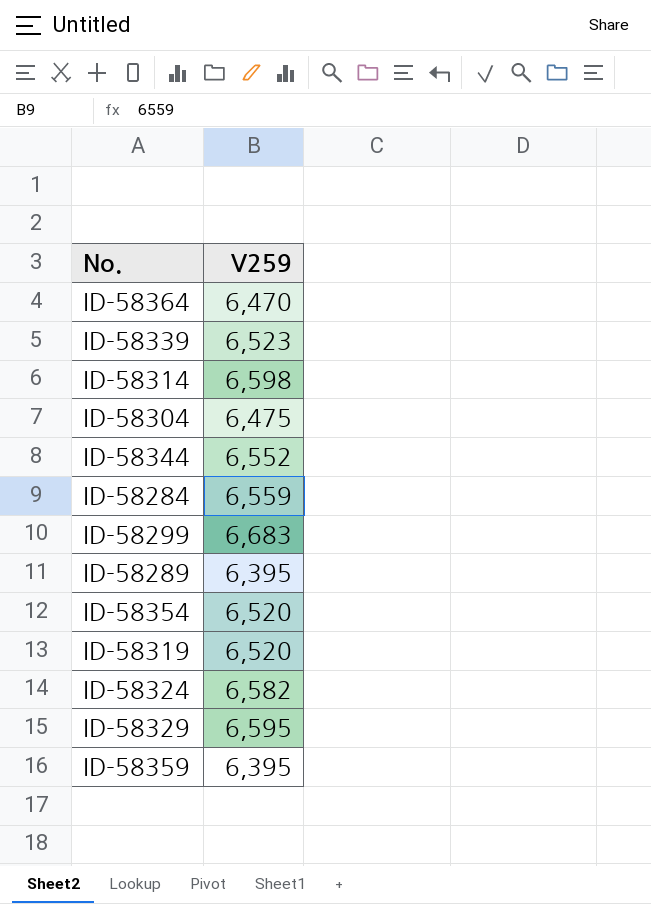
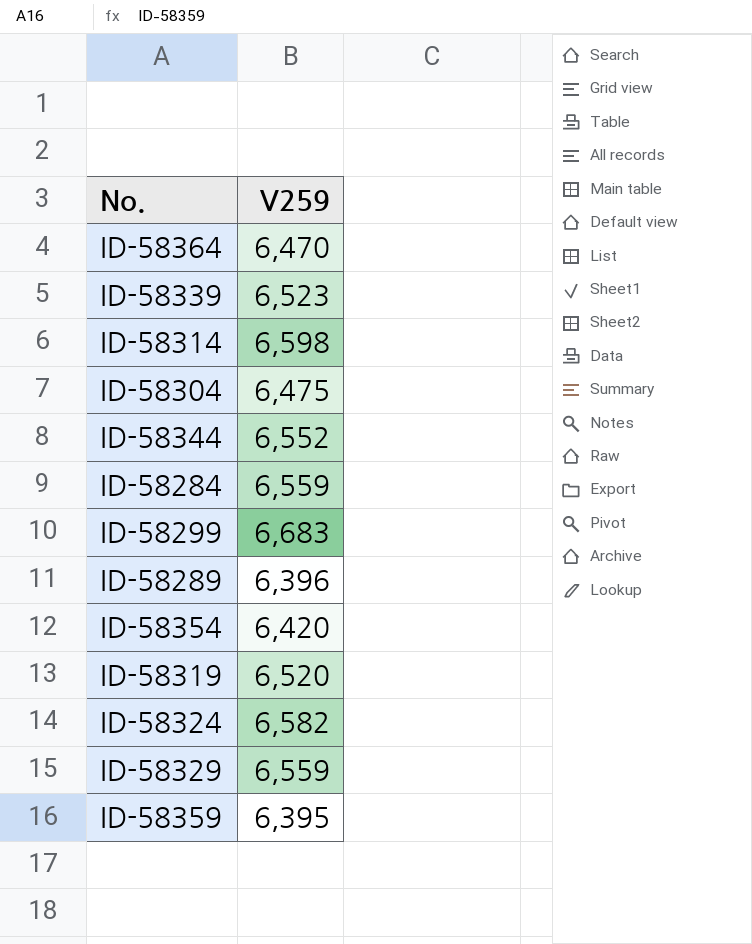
ID-58289 | V259: 6,395 -> 6,396
ID-58354 | V259: 6,520 -> 6,420
ID-58329 | V259: 6,595 -> 6,559

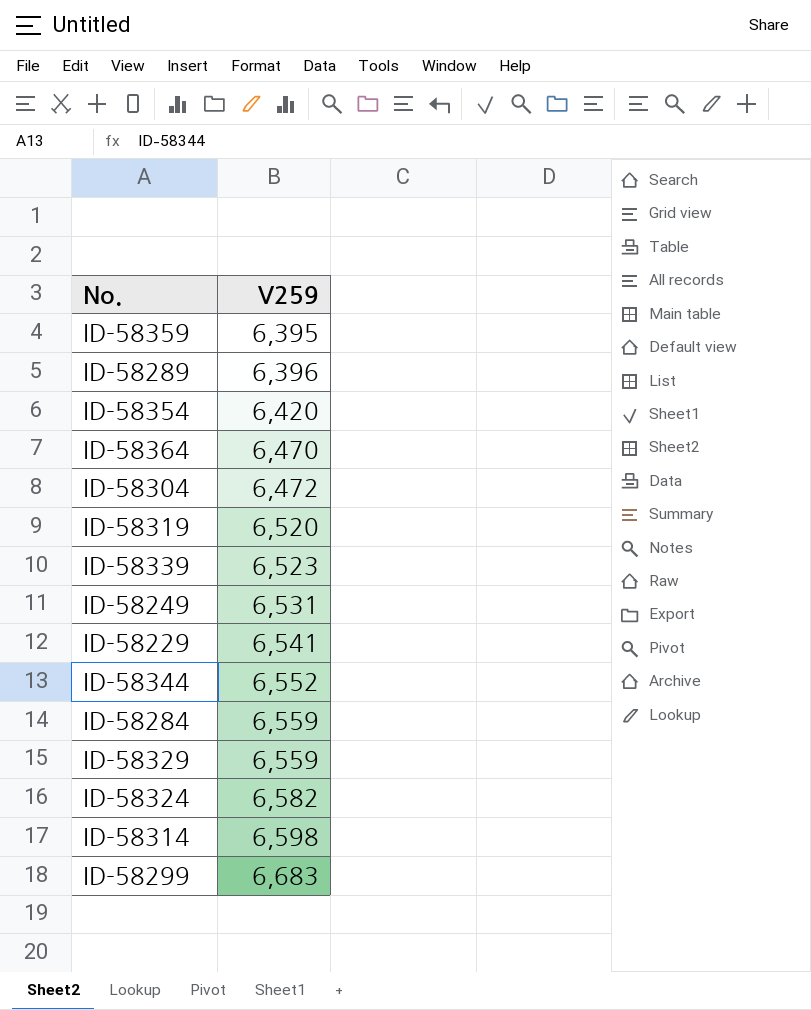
row order: none -> V259 ascending
ID-58304 | V259: 6,475 -> 6,472
row ID-58249: none -> 6,531
row ID-58229: none -> 6,541

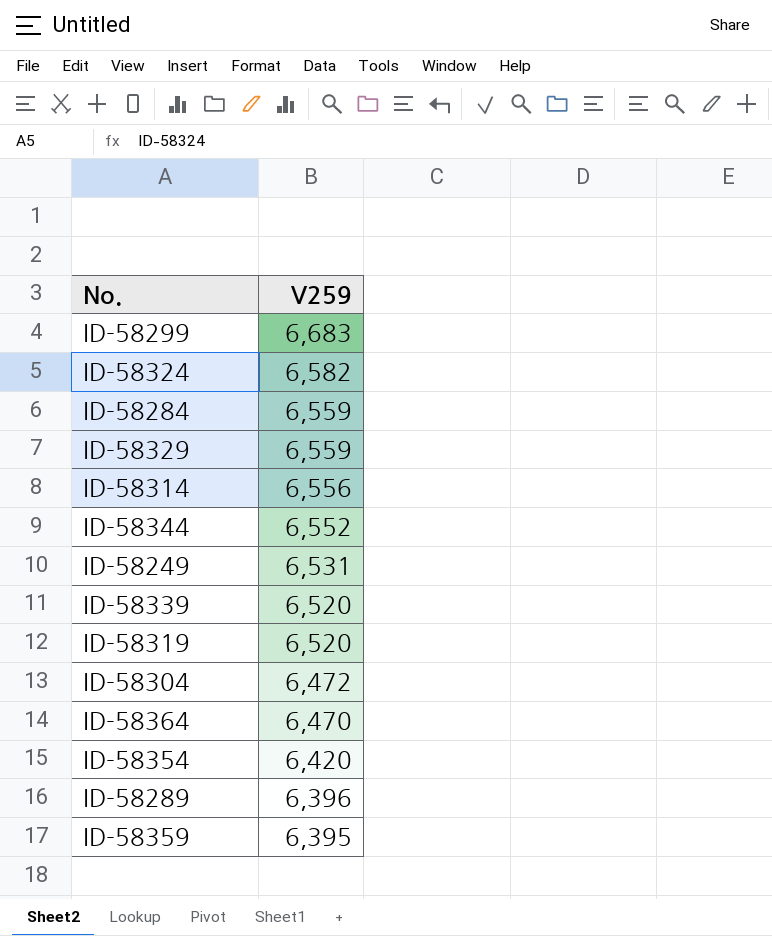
row order: V259 ascending -> V259 descending
row ID-58229: 6,541 -> none
ID-58314 | V259: 6,598 -> 6,556
ID-58339 | V259: 6,523 -> 6,520

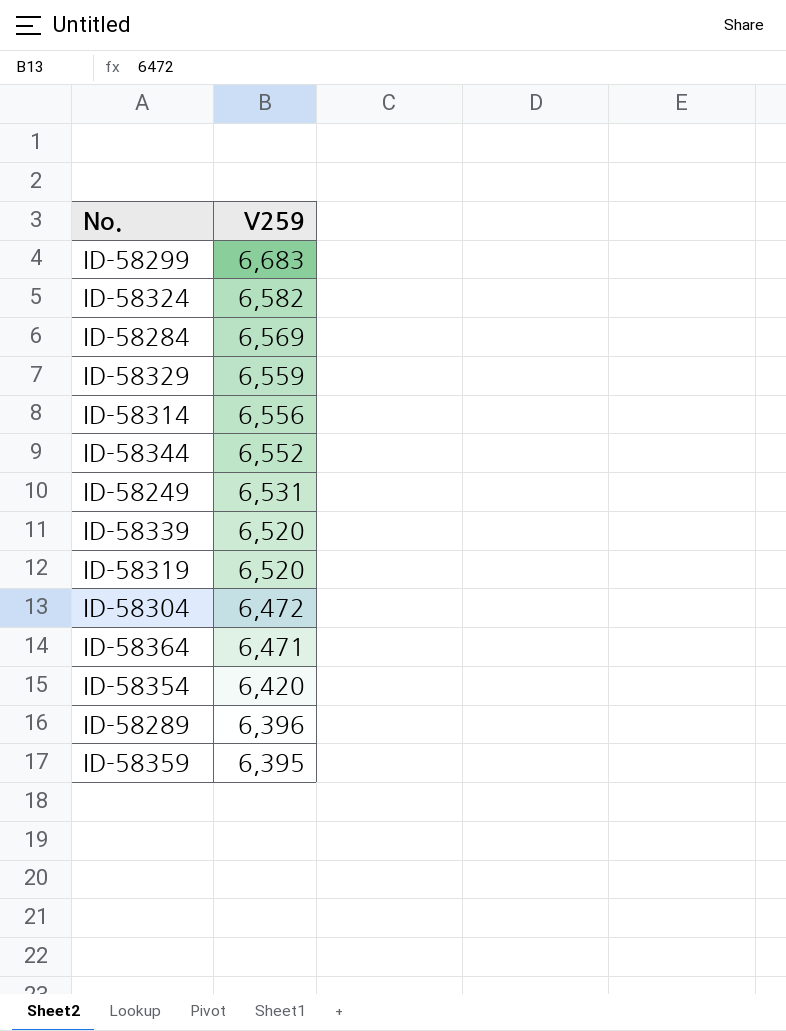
ID-58284 | V259: 6,559 -> 6,569
ID-58364 | V259: 6,470 -> 6,471

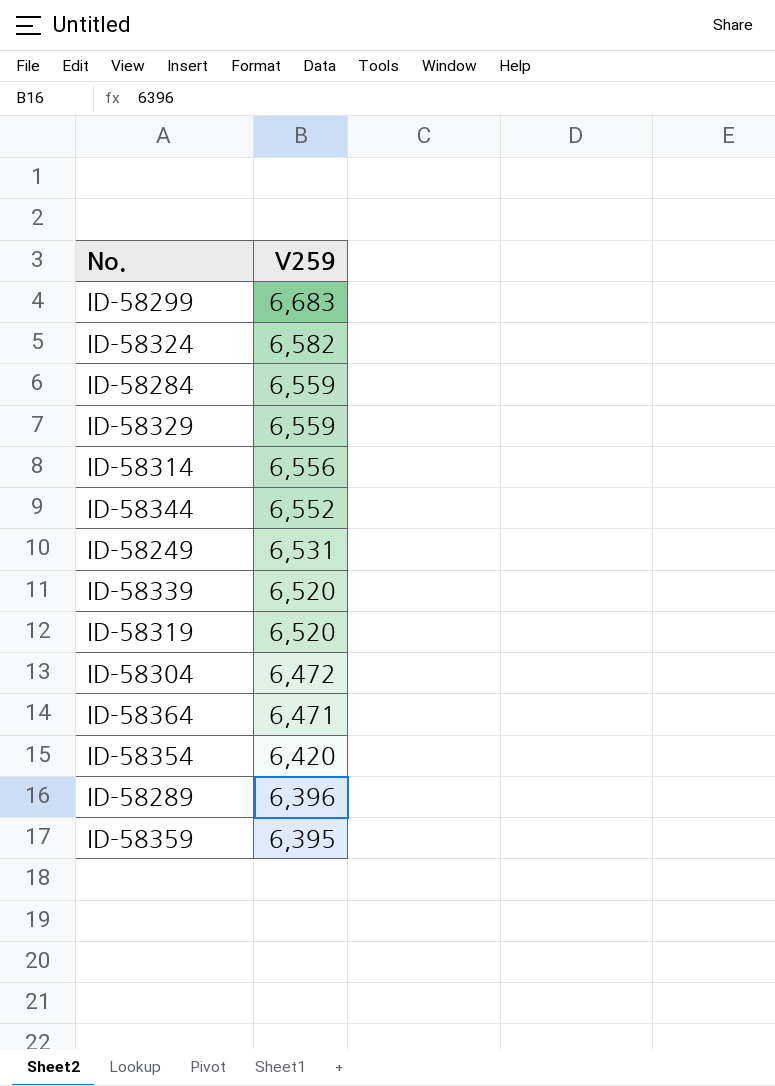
ID-58284 | V259: 6,569 -> 6,559

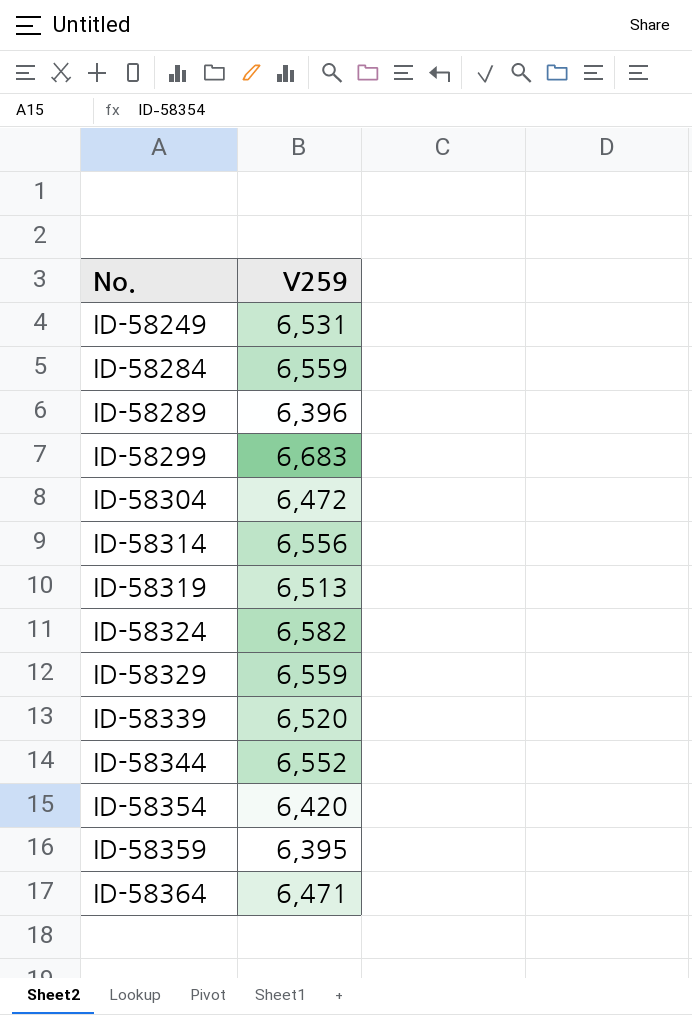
row order: V259 descending -> No. ascending
ID-58319 | V259: 6,520 -> 6,513

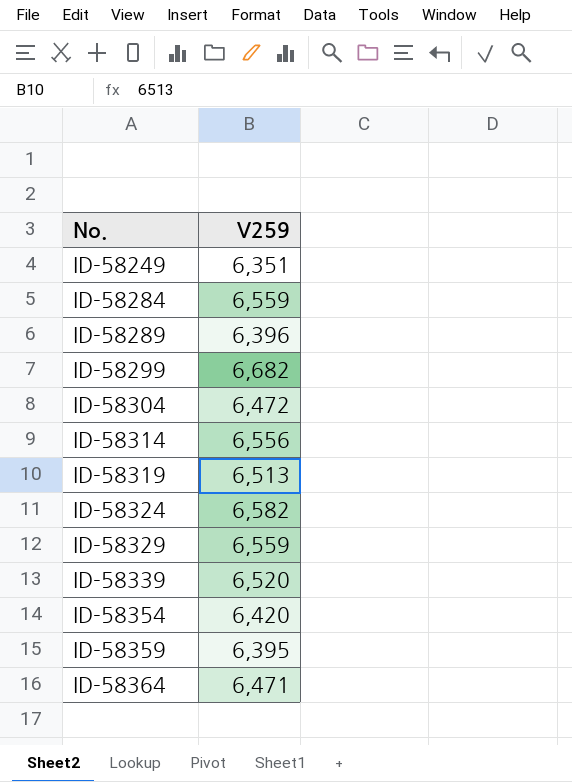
row ID-58344: 6,552 -> none
ID-58249 | V259: 6,531 -> 6,351
ID-58299 | V259: 6,683 -> 6,682

